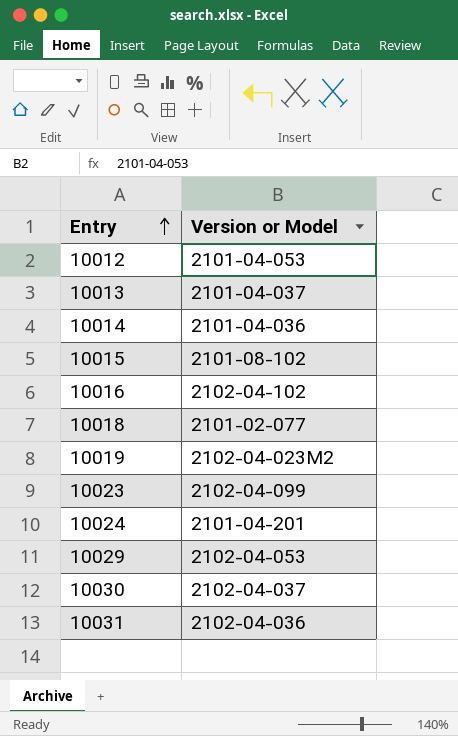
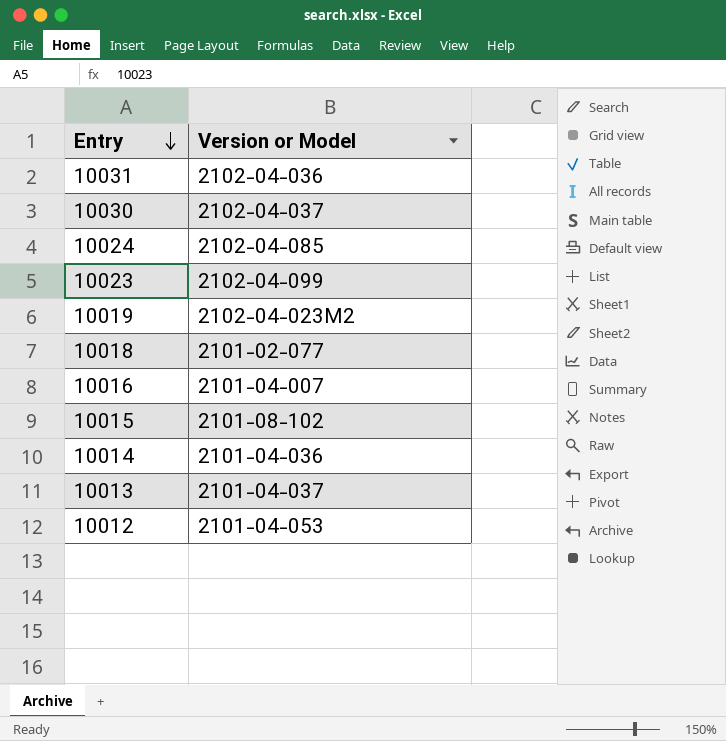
row order: Entry ascending -> Entry descending
row 10029: 2102-04-053 -> none
10024 | Version or Model: 2101-04-201 -> 2102-04-085
10016 | Version or Model: 2102-04-102 -> 2101-04-007

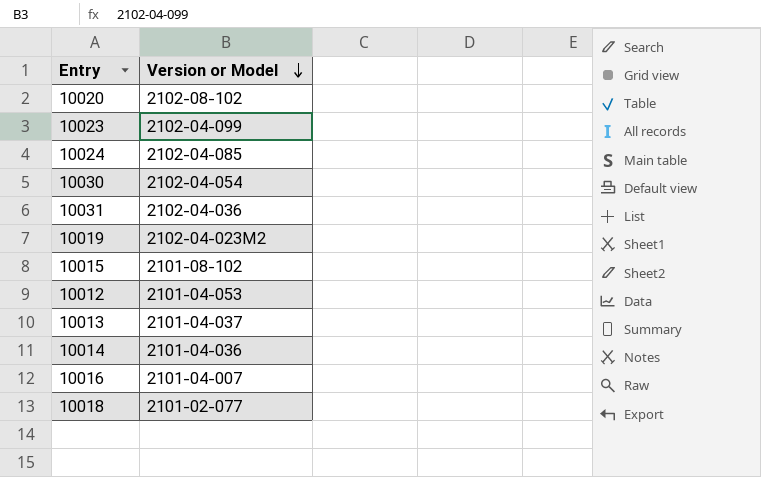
row order: Entry descending -> Version or Model descending
row 10020: none -> 2102-08-102
10030 | Version or Model: 2102-04-037 -> 2102-04-054

